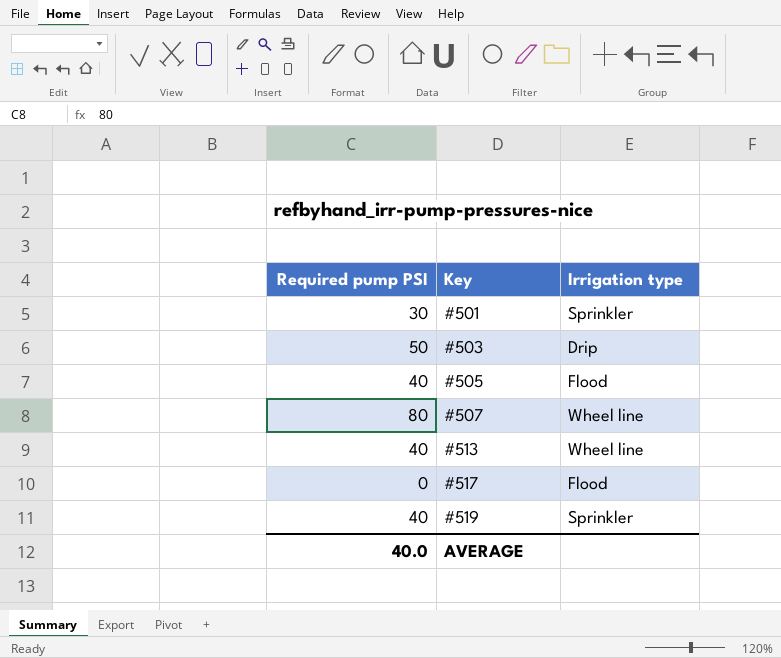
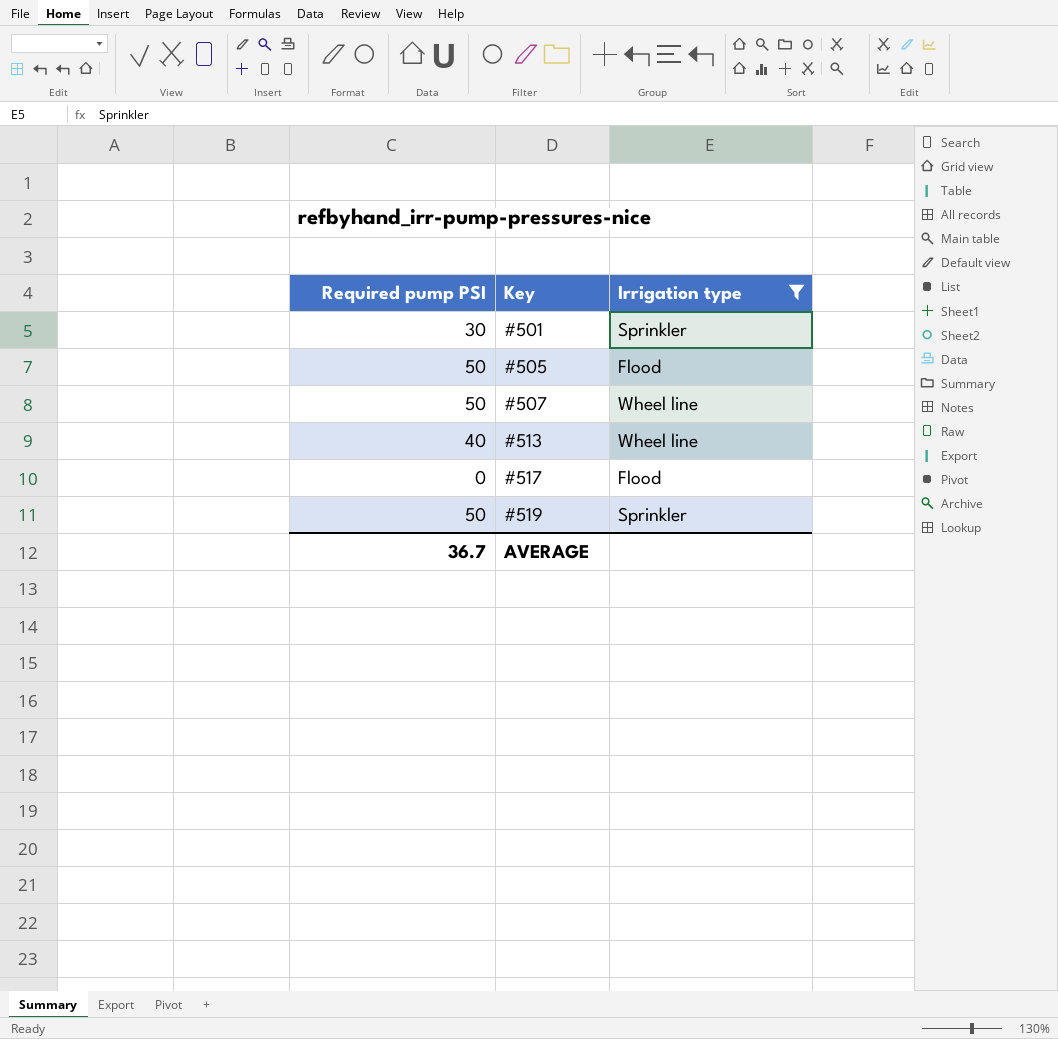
filter: none -> Irrigation type != Drip
#505 | Required pump PSI: 40 -> 50
#507 | Required pump PSI: 80 -> 50
#519 | Required pump PSI: 40 -> 50
AVERAGE | Required pump PSI: 40.0 -> 36.7

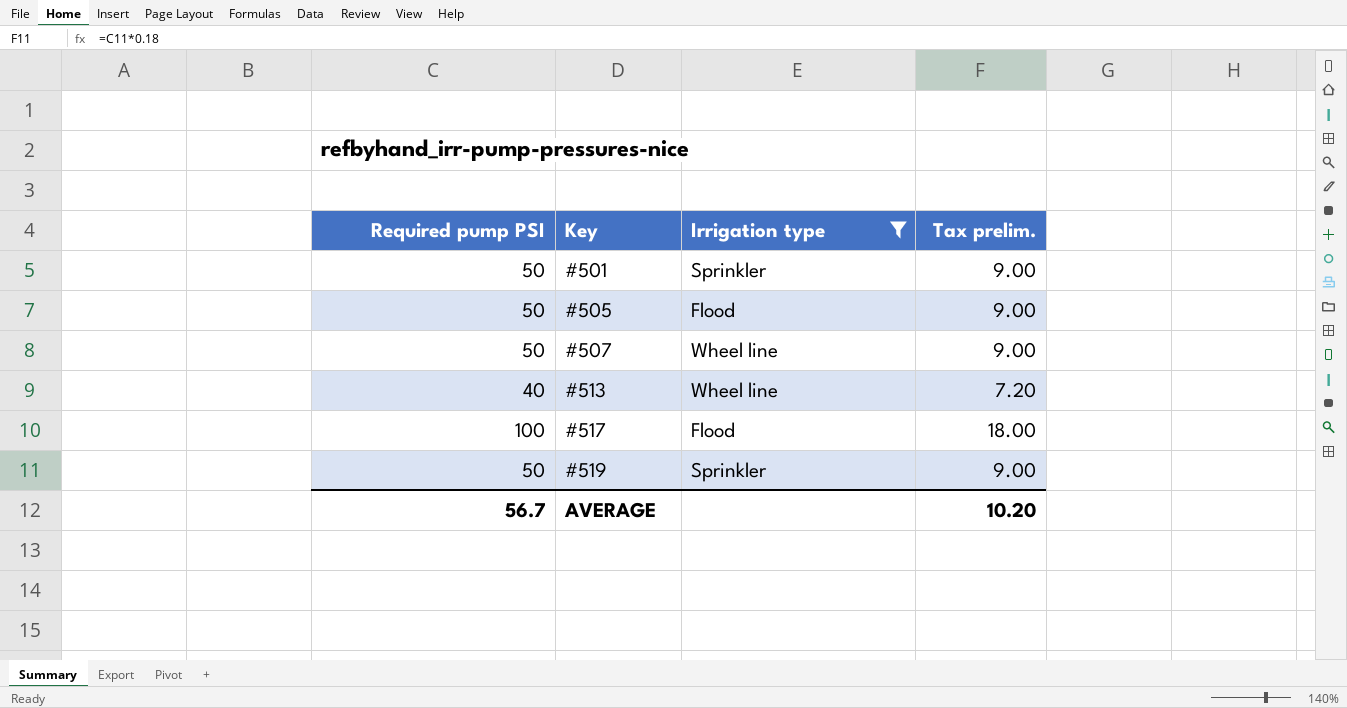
column Tax prelim. | formula: none -> [Required pump PSI] * 0.18
#501 | Required pump PSI: 30 -> 50
#517 | Required pump PSI: 0 -> 100
AVERAGE | Required pump PSI: 36.7 -> 56.7

